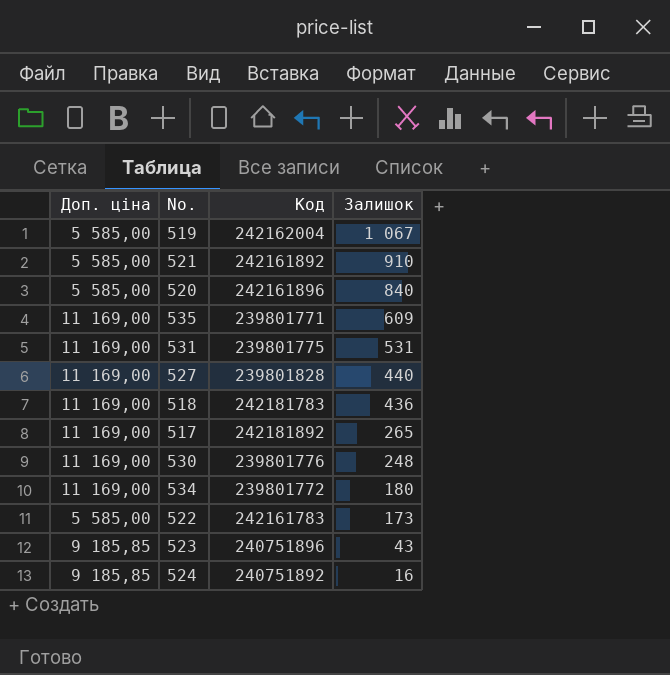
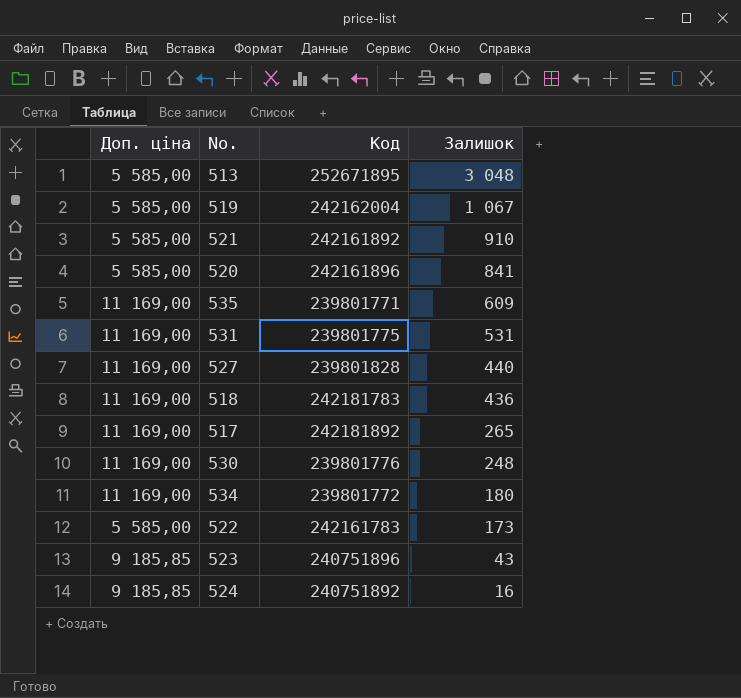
row 513: none -> 5 585,00 | 252671895 | 3 048
520 | Залишок: 840 -> 841

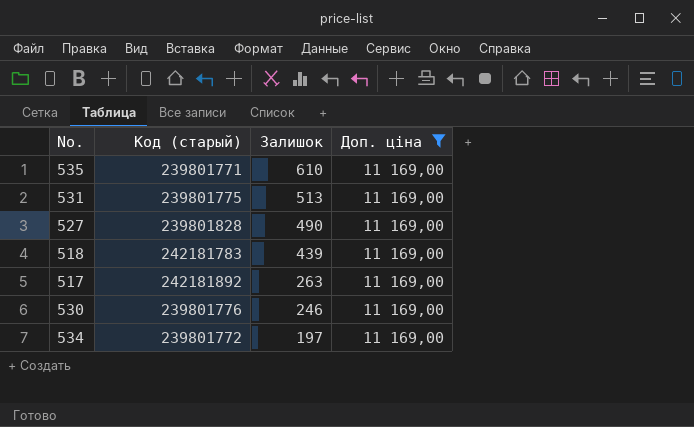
filter: none -> Доп. ціна = 11 169,00
column name: Код -> Код (старый)
column Доп. ціна | position: 1 -> 4
535 | Залишок: 609 -> 610
531 | Залишок: 531 -> 513
527 | Залишок: 440 -> 490
518 | Залишок: 436 -> 439
517 | Залишок: 265 -> 263
530 | Залишок: 248 -> 246
534 | Залишок: 180 -> 197

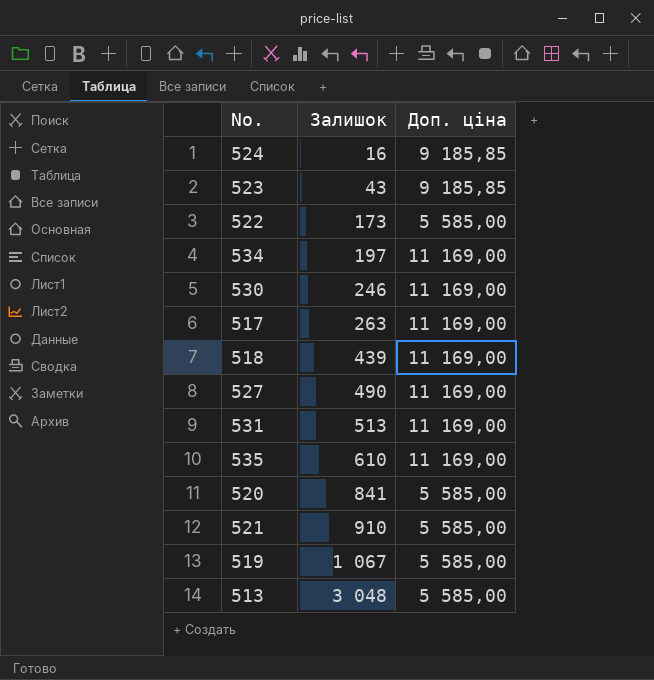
filter: Доп. ціна = 11 169,00 -> none
row order: Залишок descending -> Залишок ascending
column Код (старый) | position: 2 -> none

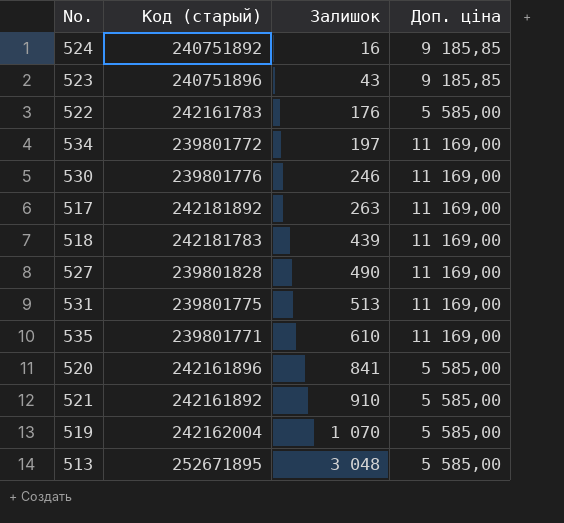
column Код (старый) | position: none -> 2
522 | Залишок: 173 -> 176
519 | Залишок: 1 067 -> 1 070

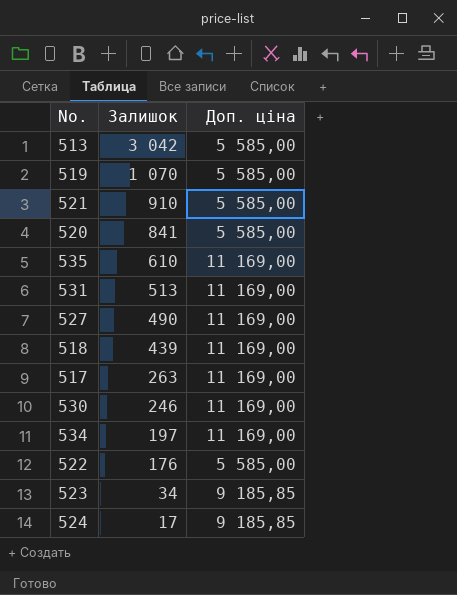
row order: Залишок ascending -> Залишок descending
column Код (старый) | position: 2 -> none
513 | Залишок: 3 048 -> 3 042
523 | Залишок: 43 -> 34
524 | Залишок: 16 -> 17

